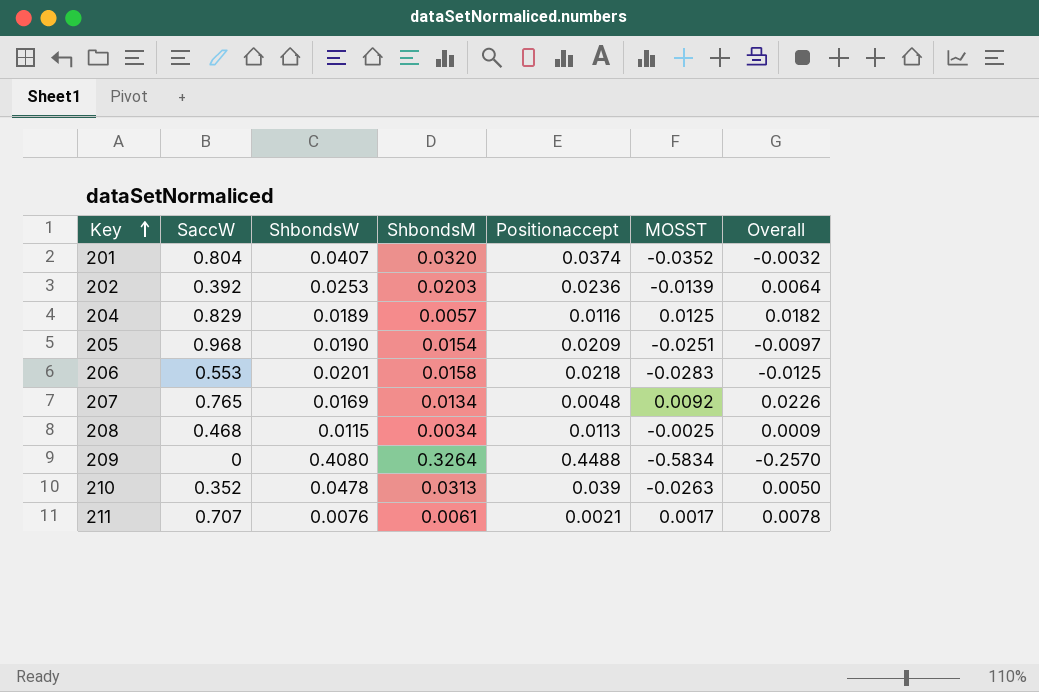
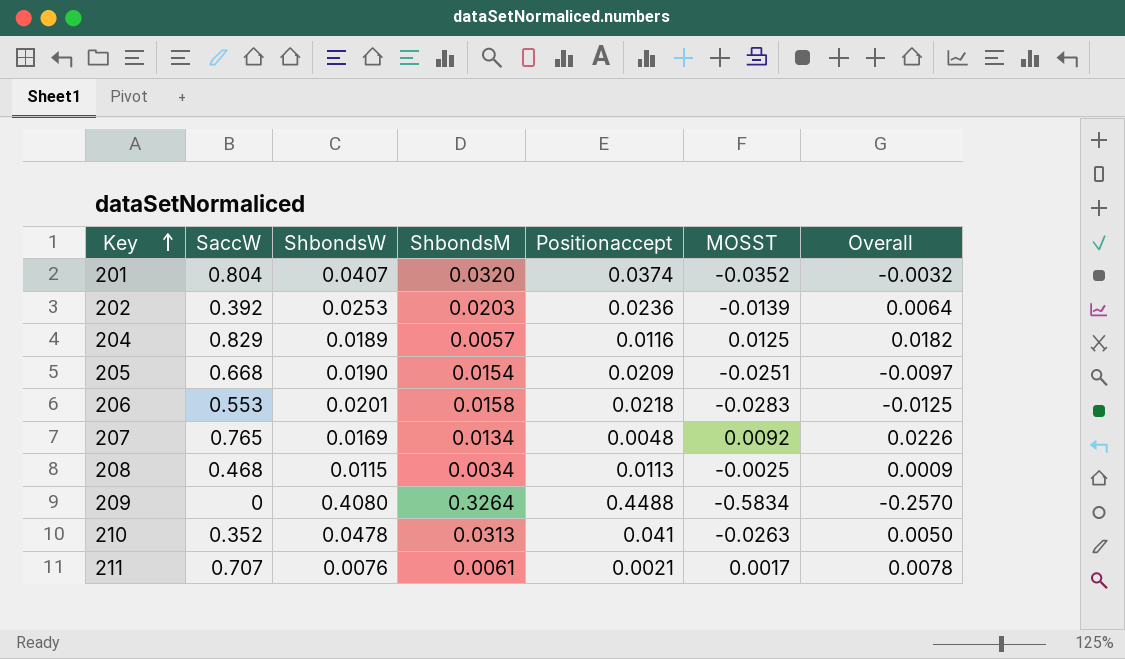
205 | SaccW: 0.968 -> 0.668
210 | Positionaccept: 0.039 -> 0.041

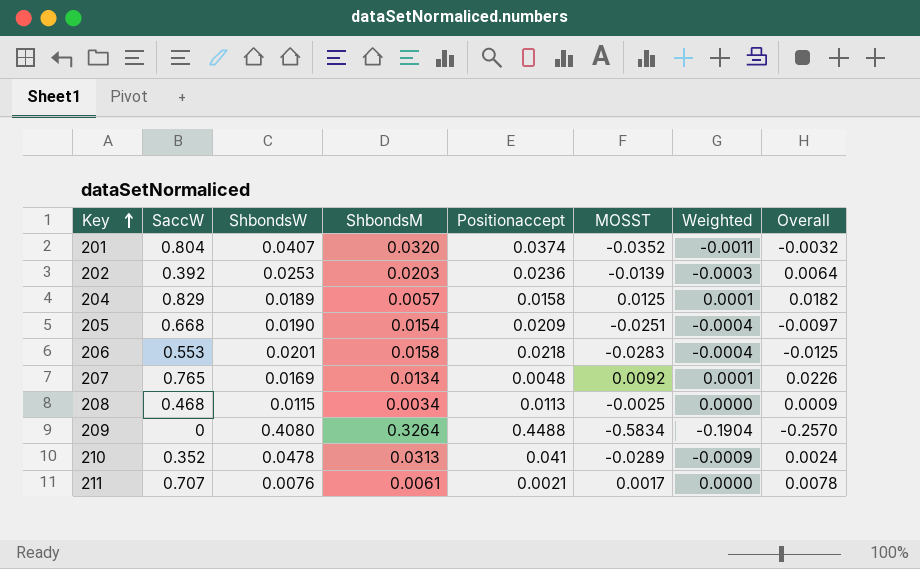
column Weighted | formula: none -> [ShbondsM] * [MOSST]
204 | Positionaccept: 0.0116 -> 0.0158
210 | MOSST: -0.0263 -> -0.0289
210 | Overall: 0.0050 -> 0.0024

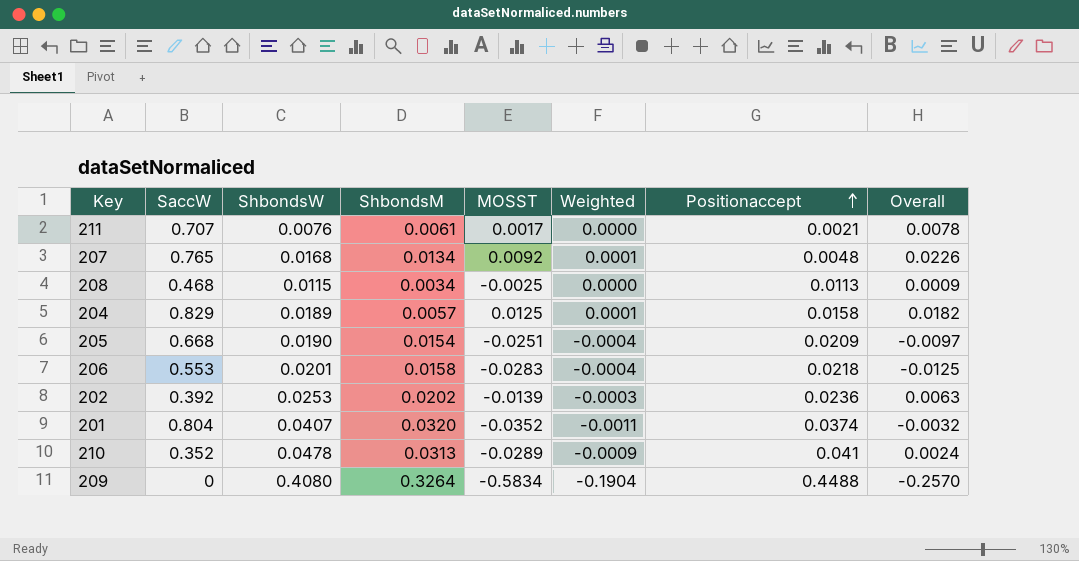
row order: Key ascending -> Positionaccept ascending
column Positionaccept | position: 5 -> 7
207 | ShbondsW: 0.0169 -> 0.0168
202 | ShbondsM: 0.0203 -> 0.0202
202 | Overall: 0.0064 -> 0.0063

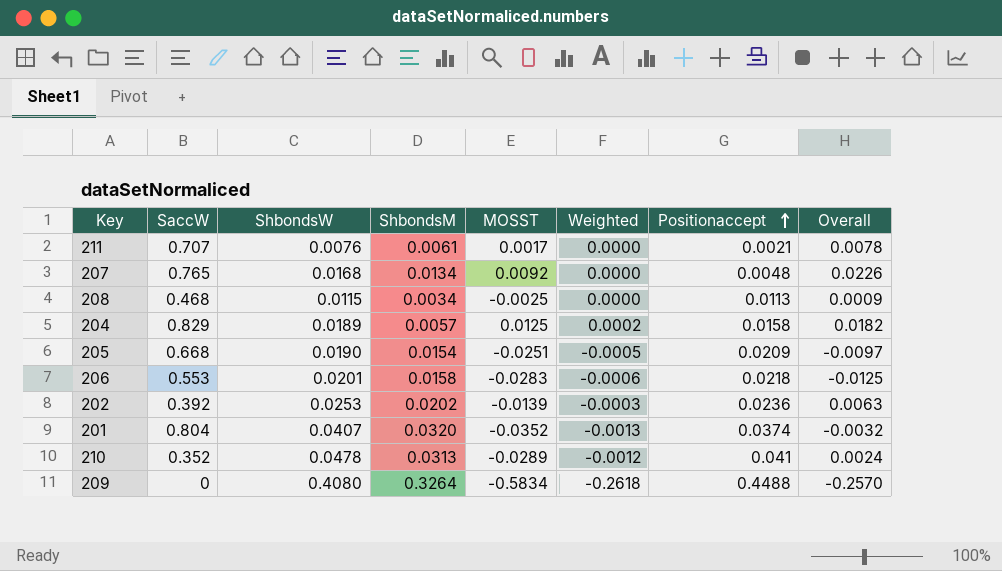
column Weighted | formula: [ShbondsM] * [MOSST] -> [MOSST] * [Positionaccept]

